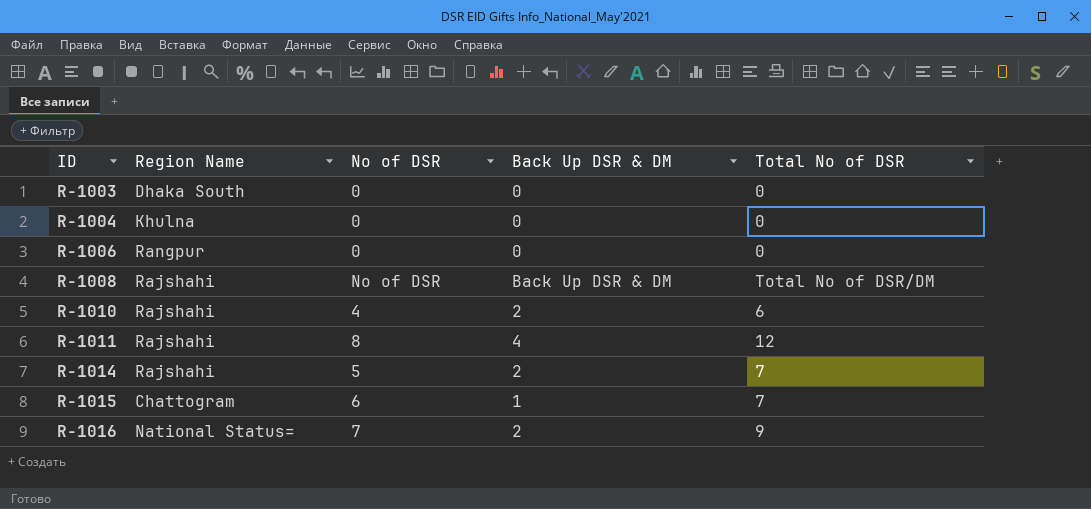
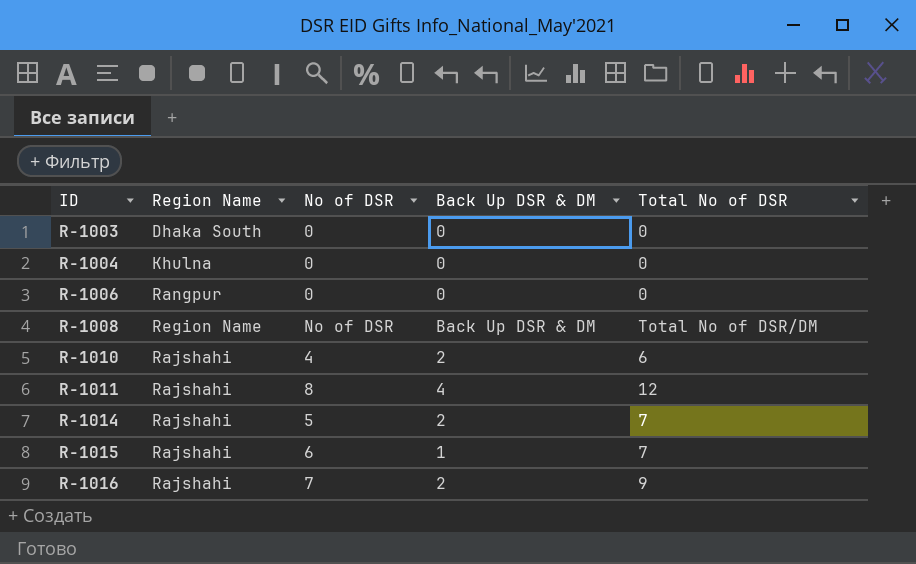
R-1008 | Region Name: Rajshahi -> Region Name
R-1015 | Region Name: Chattogram -> Rajshahi
R-1016 | Region Name: National Status= -> Rajshahi

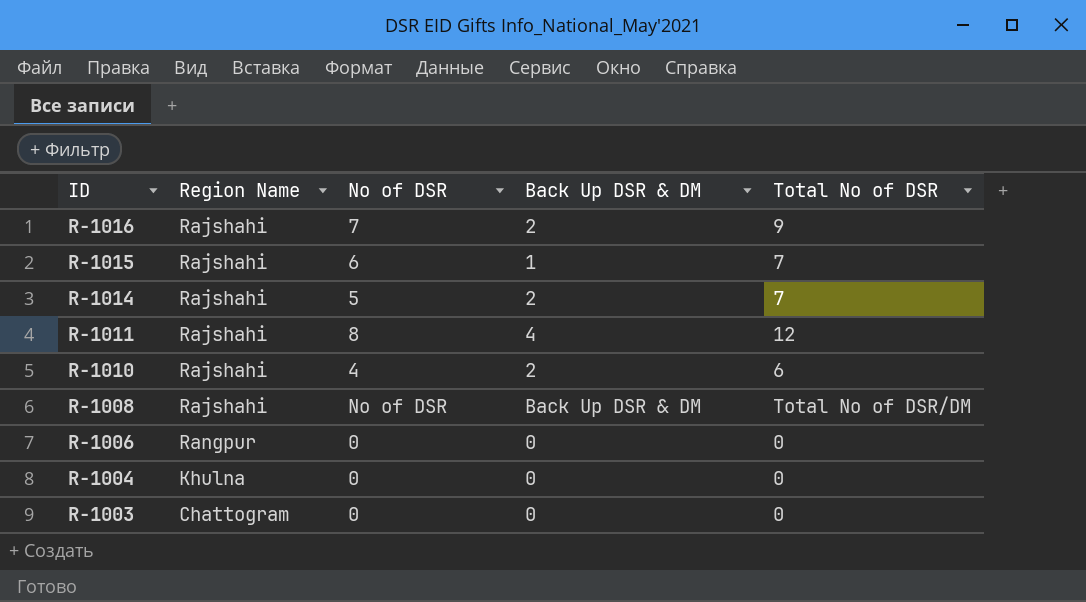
row order: ID ascending -> ID descending
R-1008 | Region Name: Region Name -> Rajshahi
R-1003 | Region Name: Dhaka South -> Chattogram

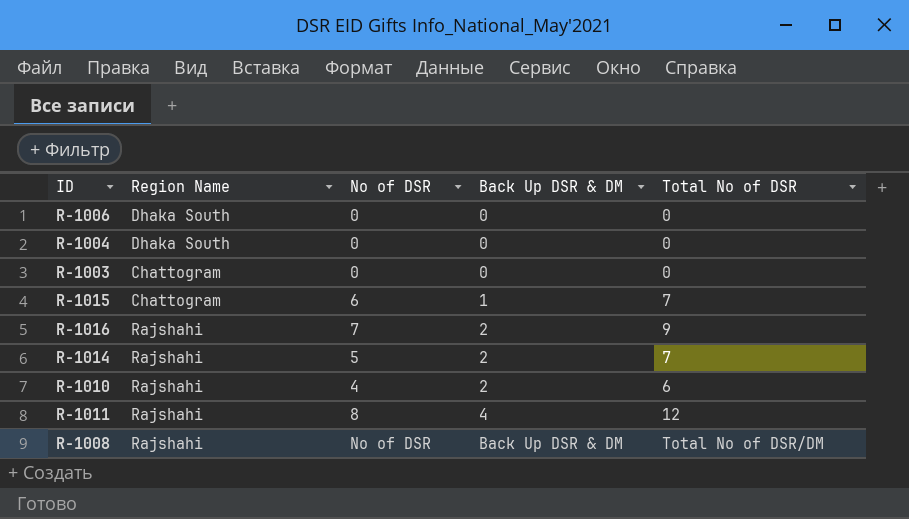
row order: ID descending -> Back Up DSR & DM ascending
R-1006 | Region Name: Rangpur -> Dhaka South
R-1004 | Region Name: Khulna -> Dhaka South
R-1015 | Region Name: Rajshahi -> Chattogram

